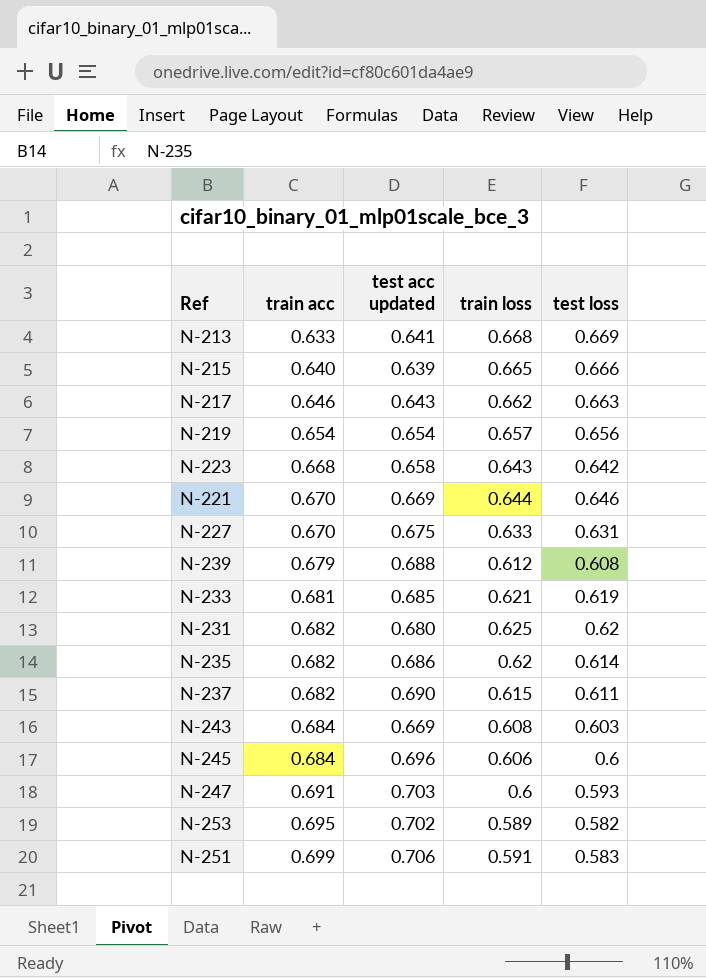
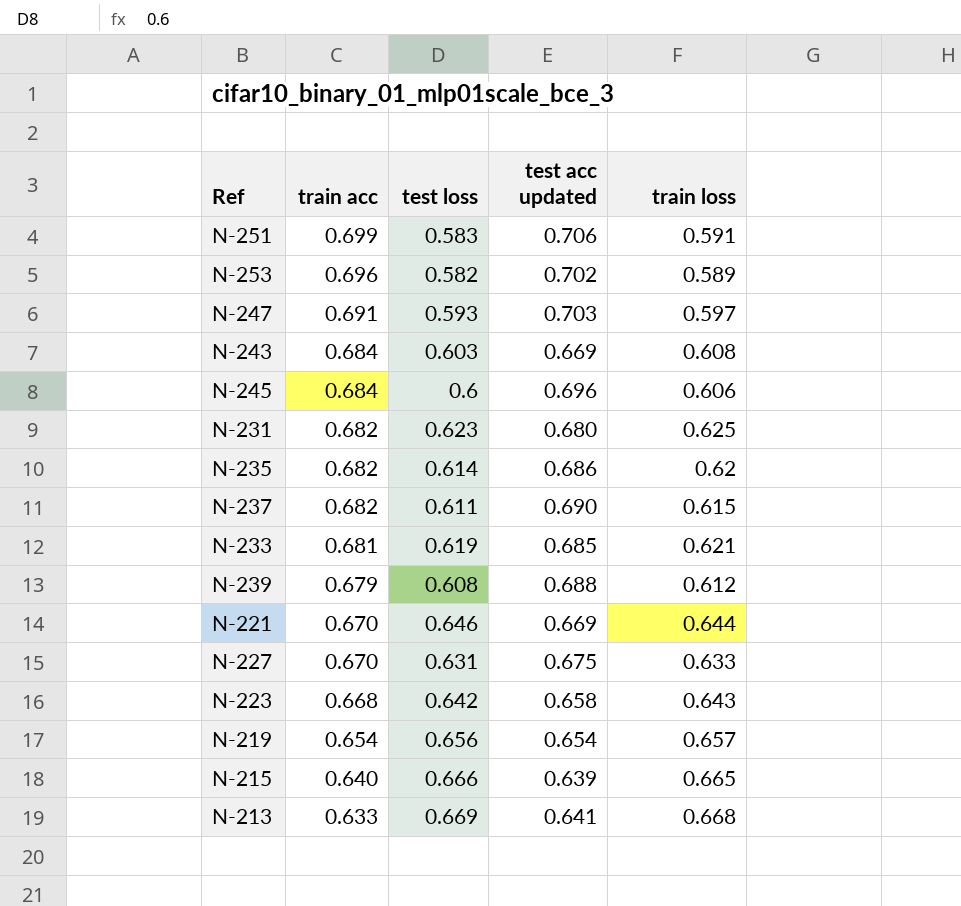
row order: train acc ascending -> train acc descending
column test loss | position: 5 -> 3
row N-217: 0.646 | 0.643 | 0.662 | 0.663 -> none
N-253 | train acc: 0.695 -> 0.696
N-247 | train loss: 0.6 -> 0.597
N-231 | test loss: 0.62 -> 0.623

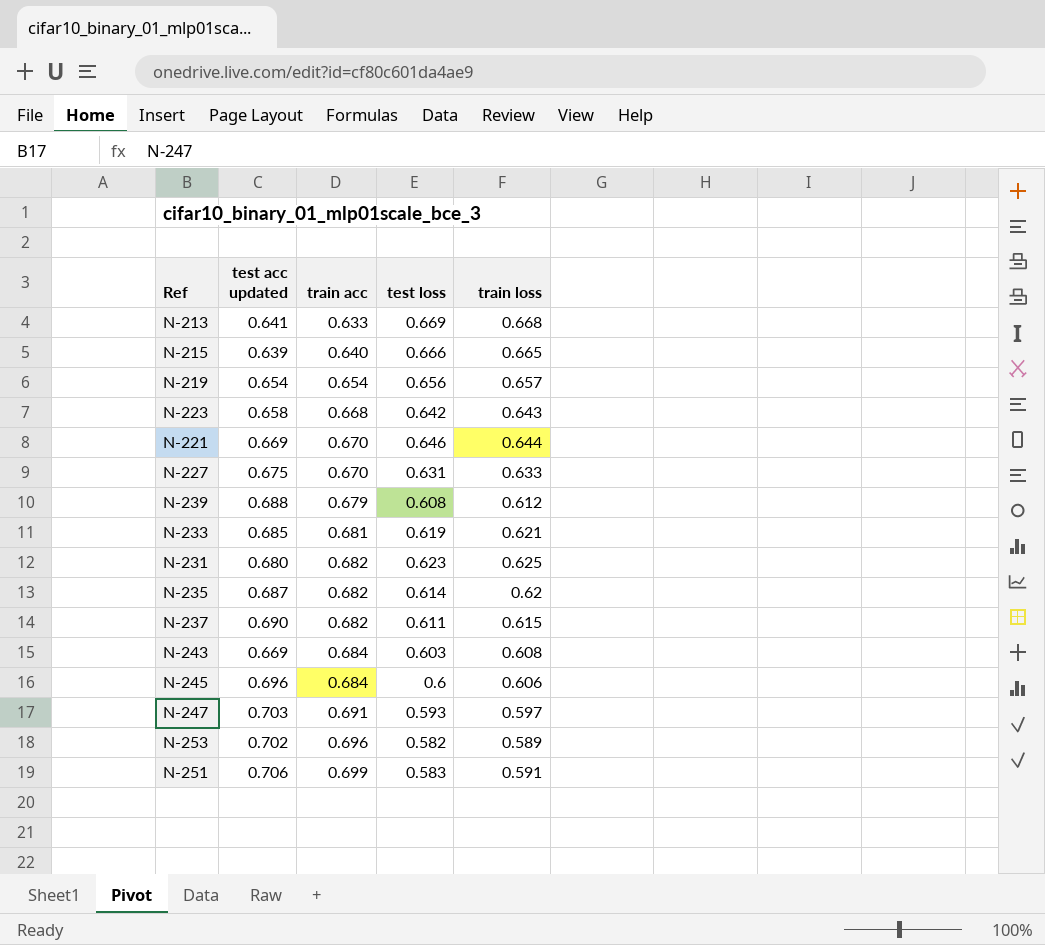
row order: train acc descending -> train acc ascending
column test acc updated | position: 4 -> 2
N-235 | test acc updated: 0.686 -> 0.687

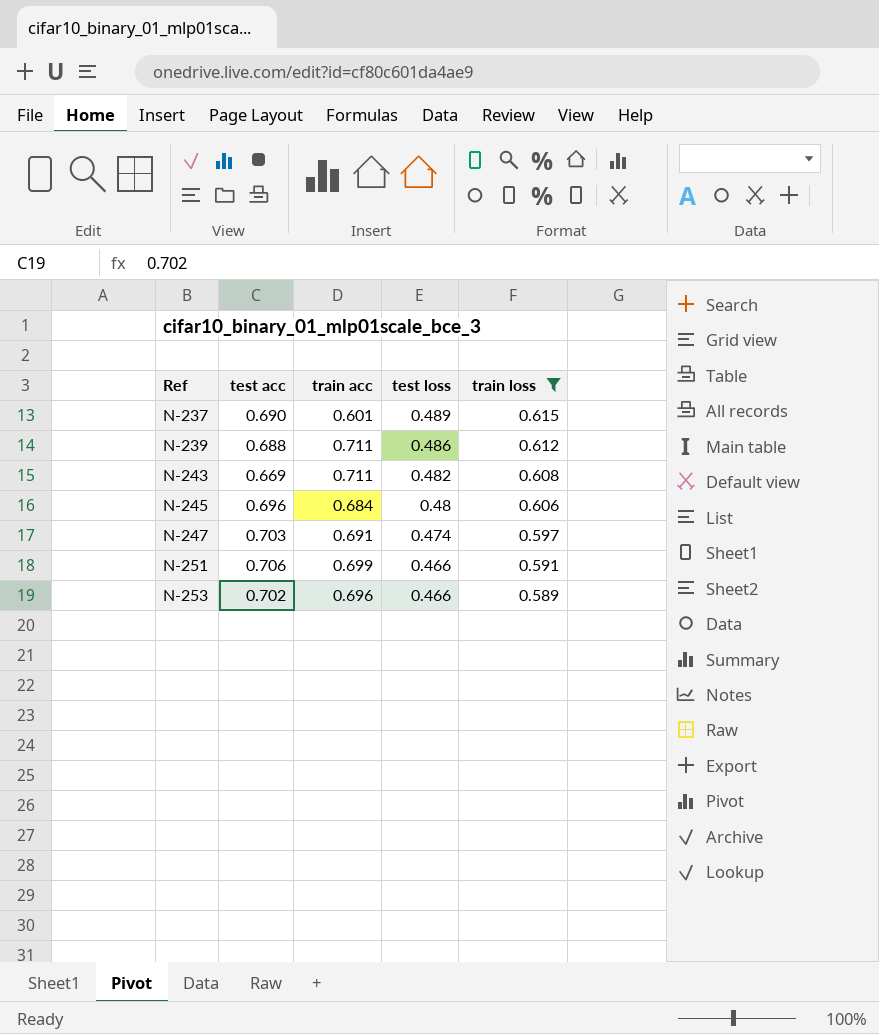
filter: none -> train loss <= 0.615
row order: train acc ascending -> Ref ascending
column name: test acc updated -> test acc
N-237 | train acc: 0.682 -> 0.601
N-237 | test loss: 0.611 -> 0.489
N-239 | train acc: 0.679 -> 0.711
N-239 | test loss: 0.608 -> 0.486
N-243 | train acc: 0.684 -> 0.711
N-243 | test loss: 0.603 -> 0.482
N-245 | test loss: 0.6 -> 0.48
N-247 | test loss: 0.593 -> 0.474
N-251 | test loss: 0.583 -> 0.466
N-253 | test loss: 0.582 -> 0.466

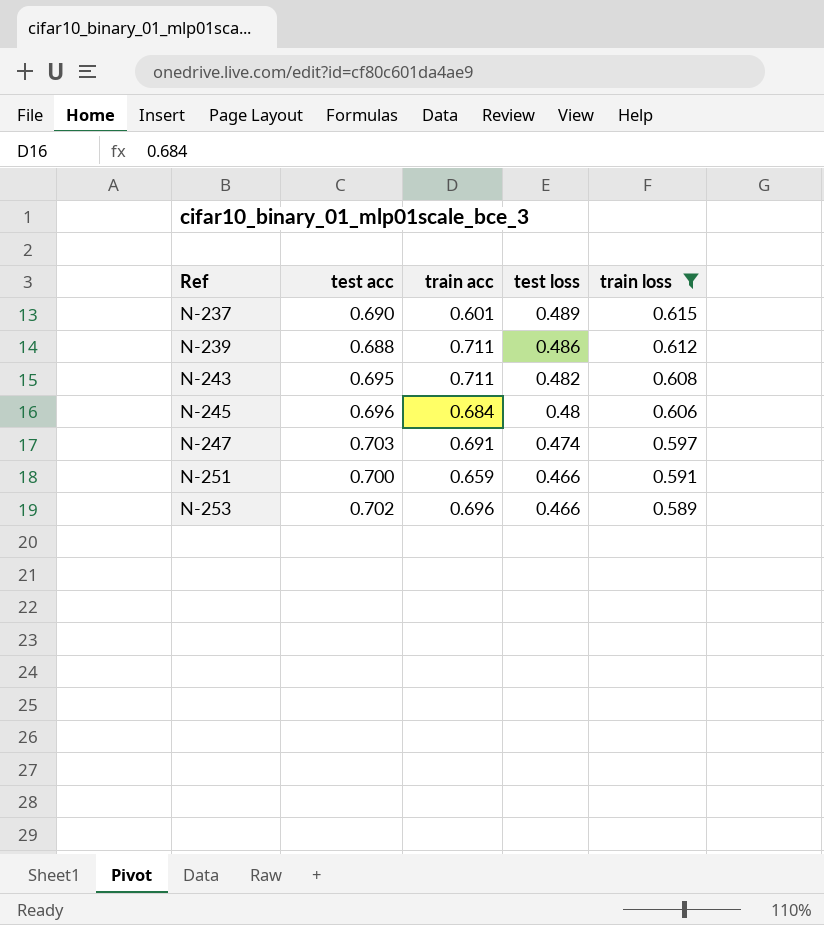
N-243 | test acc: 0.669 -> 0.695
N-251 | test acc: 0.706 -> 0.700
N-251 | train acc: 0.699 -> 0.659

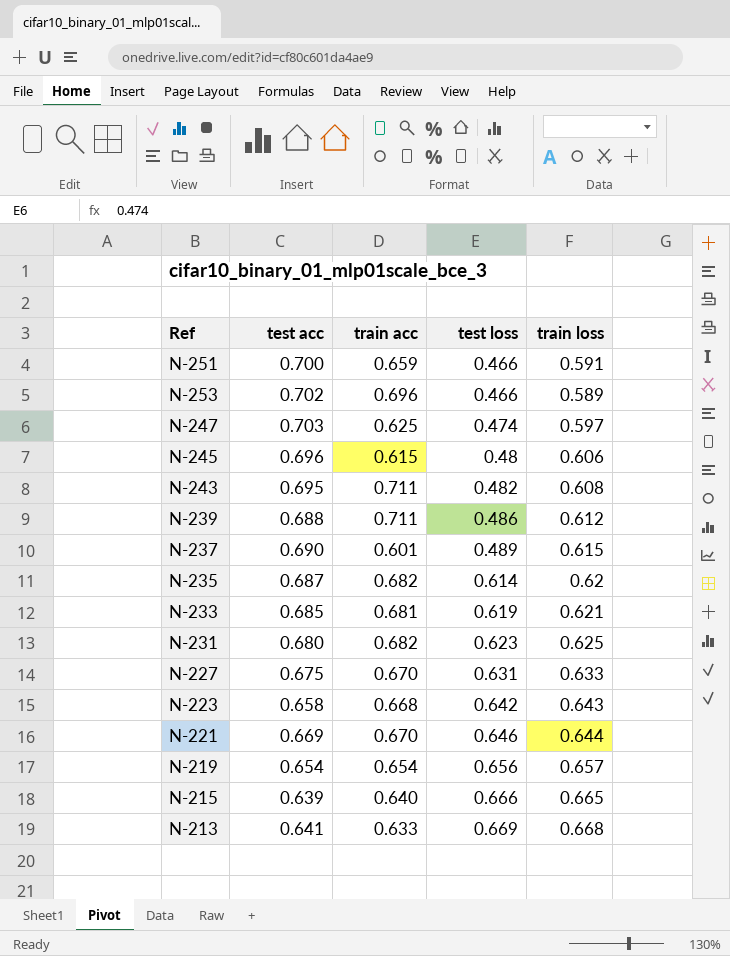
filter: train loss <= 0.615 -> none
row order: Ref ascending -> test loss ascending
N-247 | train acc: 0.691 -> 0.625
N-245 | train acc: 0.684 -> 0.615

